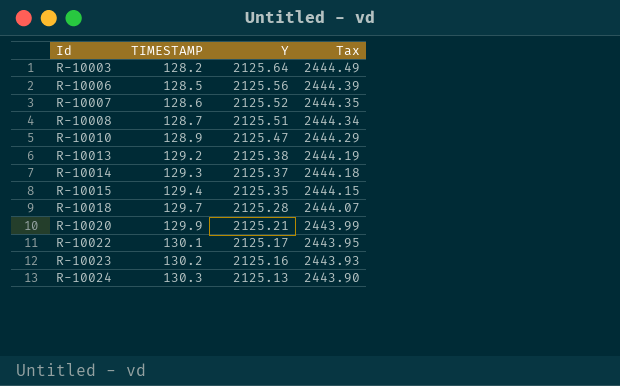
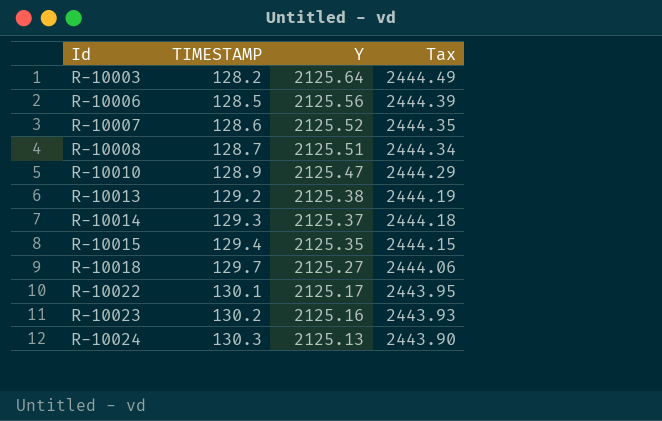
row R-10020: 129.9 | 2125.21 | 2443.99 -> none
R-10018 | Y: 2125.28 -> 2125.27
R-10018 | Tax: 2444.07 -> 2444.06

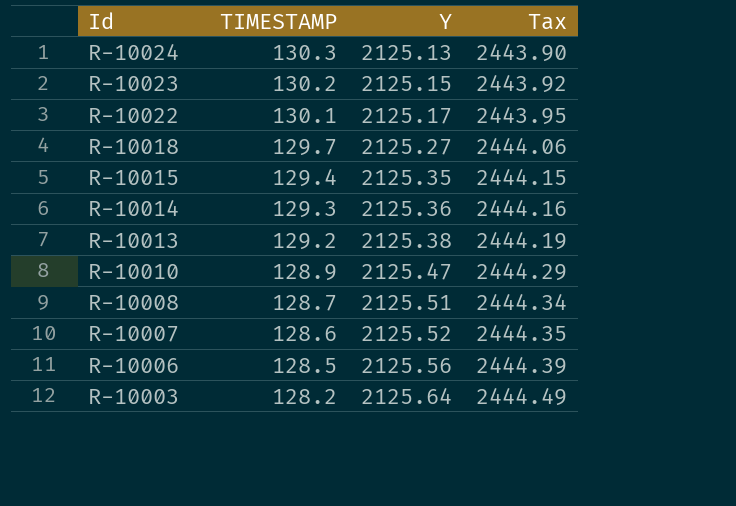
row order: Id ascending -> Id descending
R-10023 | Y: 2125.16 -> 2125.15
R-10023 | Tax: 2443.93 -> 2443.92
R-10014 | Y: 2125.37 -> 2125.36
R-10014 | Tax: 2444.18 -> 2444.16

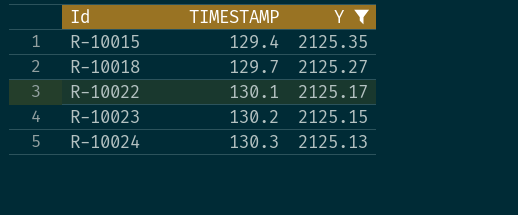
filter: none -> Y <= 2125.35
row order: Id descending -> Id ascending
column Tax | formula: [Y] * 1.15 -> none

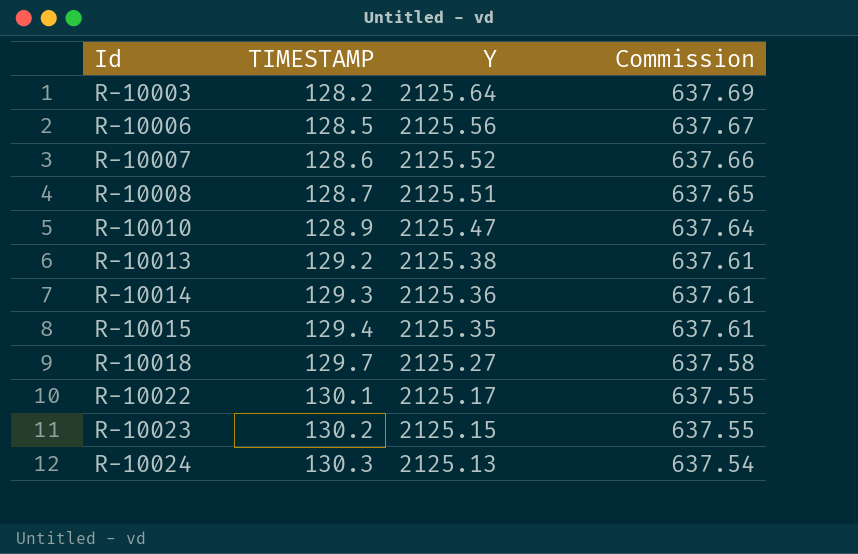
filter: Y <= 2125.35 -> none
column Commission | formula: none -> [Y] * 0.3

